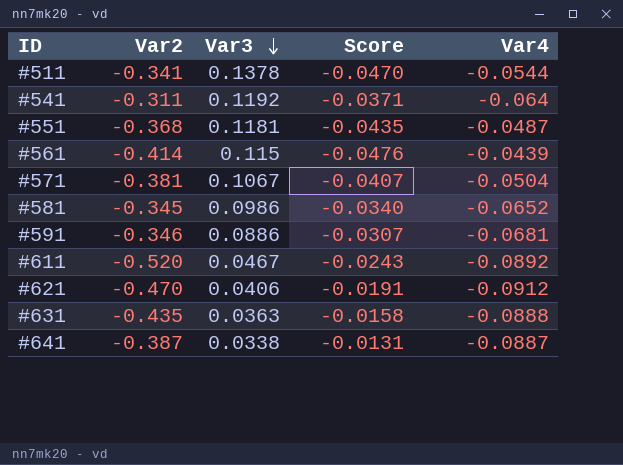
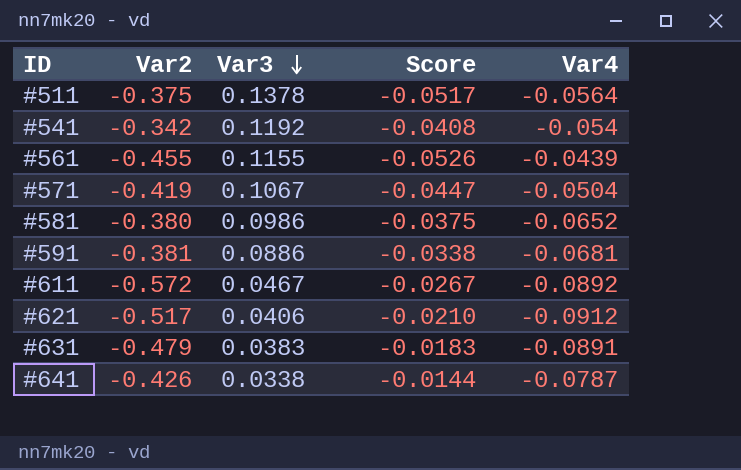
row #551: -0.368 | 0.1181 | -0.0435 | -0.0487 -> none
#511 | Var2: -0.341 -> -0.375
#511 | Score: -0.0470 -> -0.0517
#511 | Var4: -0.0544 -> -0.0564
#541 | Var2: -0.311 -> -0.342
#541 | Score: -0.0371 -> -0.0408
#541 | Var4: -0.064 -> -0.054
#561 | Var2: -0.414 -> -0.455
#561 | Var3: 0.115 -> 0.1155
#561 | Score: -0.0476 -> -0.0526
#571 | Var2: -0.381 -> -0.419
#571 | Score: -0.0407 -> -0.0447
#581 | Var2: -0.345 -> -0.380
#581 | Score: -0.0340 -> -0.0375
#591 | Var2: -0.346 -> -0.381
#591 | Score: -0.0307 -> -0.0338
#611 | Var2: -0.520 -> -0.572
#611 | Score: -0.0243 -> -0.0267
#621 | Var2: -0.470 -> -0.517
#621 | Score: -0.0191 -> -0.0210
#631 | Var2: -0.435 -> -0.479
#631 | Var3: 0.0363 -> 0.0383
#631 | Score: -0.0158 -> -0.0183
#631 | Var4: -0.0888 -> -0.0891
#641 | Var2: -0.387 -> -0.426
#641 | Score: -0.0131 -> -0.0144
#641 | Var4: -0.0887 -> -0.0787

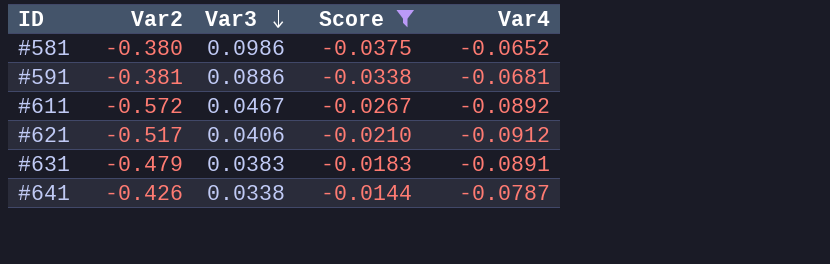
filter: none -> Score >= -0.0375

